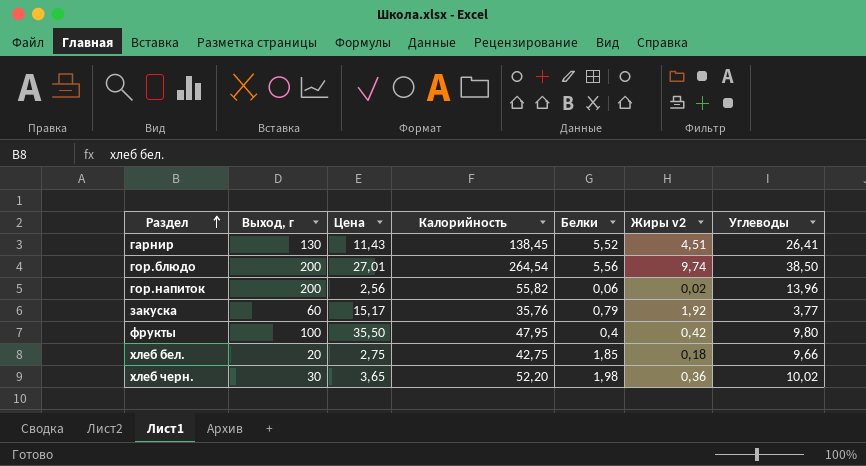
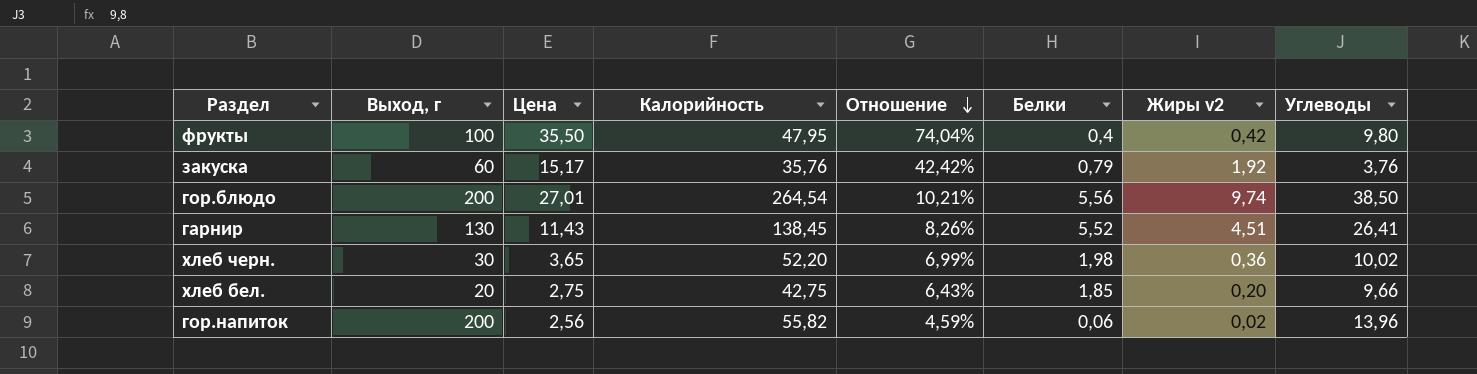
row order: Раздел ascending -> Отношение descending
column Отношение | formula: none -> [Цена] / [Калорийность]
закуска | Углеводы: 3,77 -> 3,76
хлеб бел. | Жиры v2: 0,18 -> 0,20

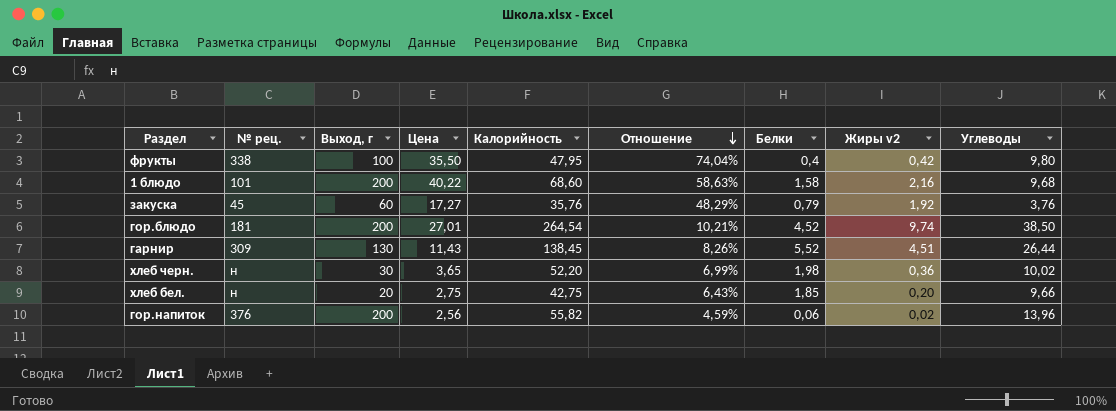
column № рец. | position: none -> 2
row 1 блюдо: none -> 101 | 200 | 40,22 | 68,60 | 58,63% | 1,58 | 2,16 | 9,68
закуска | Цена: 15,17 -> 17,27
закуска | Отношение: 42,42% -> 48,29%
гор.блюдо | Белки: 5,56 -> 4,52
гарнир | Углеводы: 26,41 -> 26,44

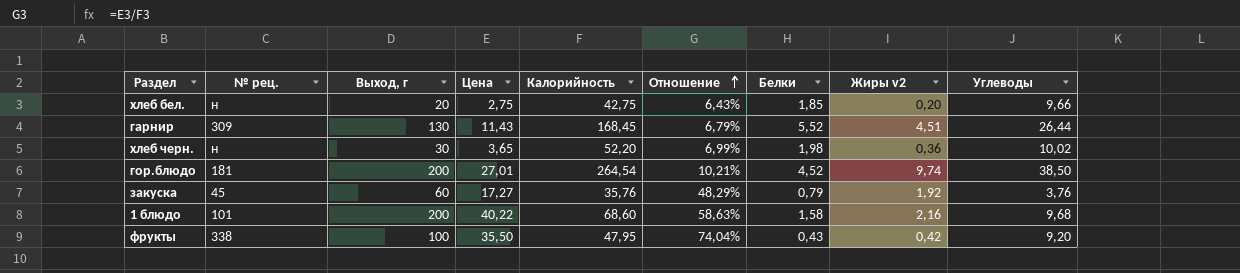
row order: Отношение descending -> Отношение ascending
row гор.напиток: 376 | 200 | 2,56 | 55,82 | 4,59% | 0,06 | 0,02 | 13,96 -> none
гарнир | Калорийность: 138,45 -> 168,45
гарнир | Отношение: 8,26% -> 6,79%
фрукты | Белки: 0,4 -> 0,43
фрукты | Углеводы: 9,80 -> 9,20

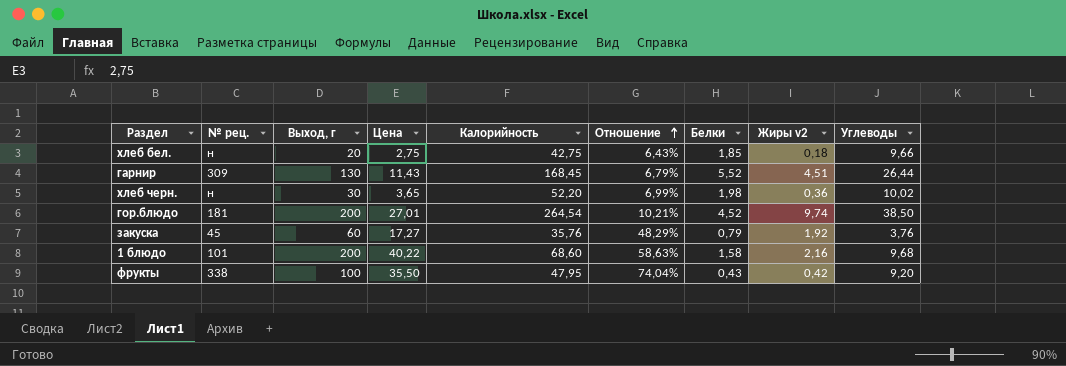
хлеб бел. | Жиры v2: 0,20 -> 0,18

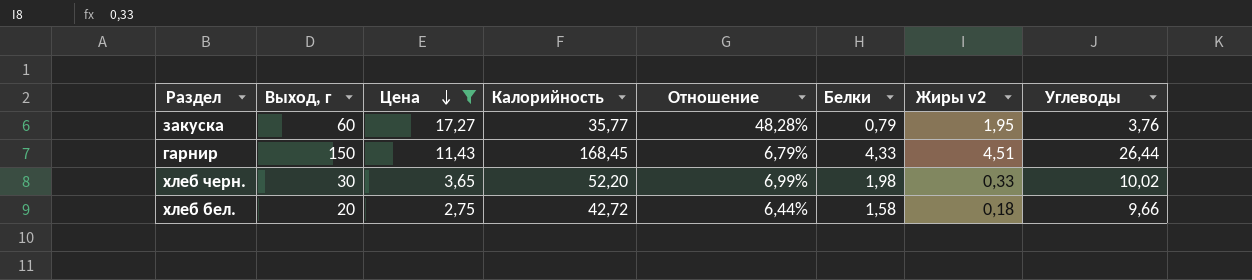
filter: none -> Цена <= 17,27
row order: Отношение ascending -> Цена descending
column № рец. | position: 2 -> none
закуска | Калорийность: 35,76 -> 35,77
закуска | Отношение: 48,29% -> 48,28%
закуска | Жиры v2: 1,92 -> 1,95
гарнир | Выход, г: 130 -> 150
гарнир | Белки: 5,52 -> 4,33
хлеб черн. | Жиры v2: 0,36 -> 0,33
хлеб бел. | Калорийность: 42,75 -> 42,72
хлеб бел. | Отношение: 6,43% -> 6,44%
хлеб бел. | Белки: 1,85 -> 1,58

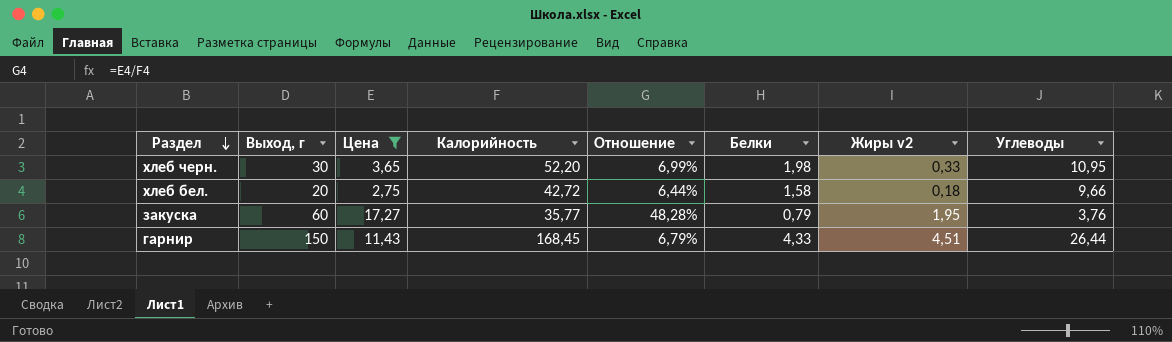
row order: Цена descending -> Раздел descending
хлеб черн. | Углеводы: 10,02 -> 10,95

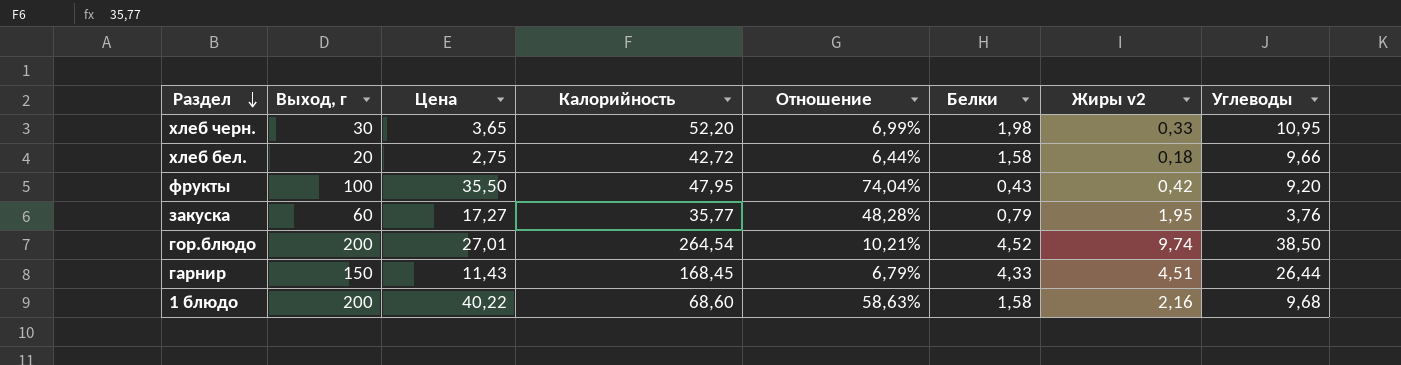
filter: Цена <= 17,27 -> none

